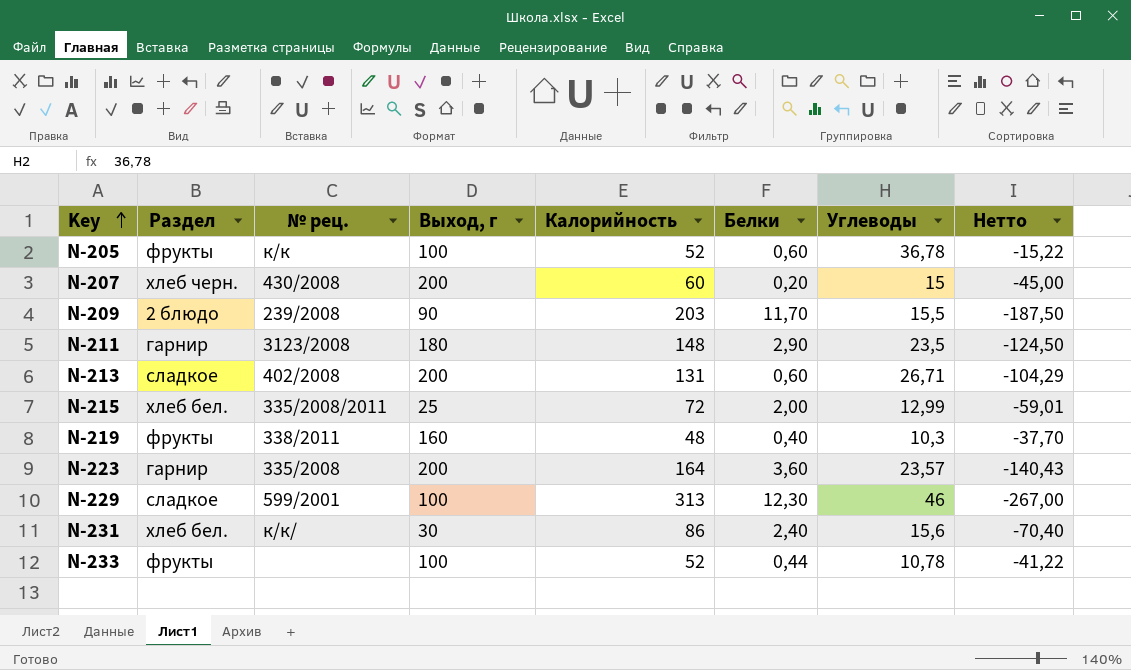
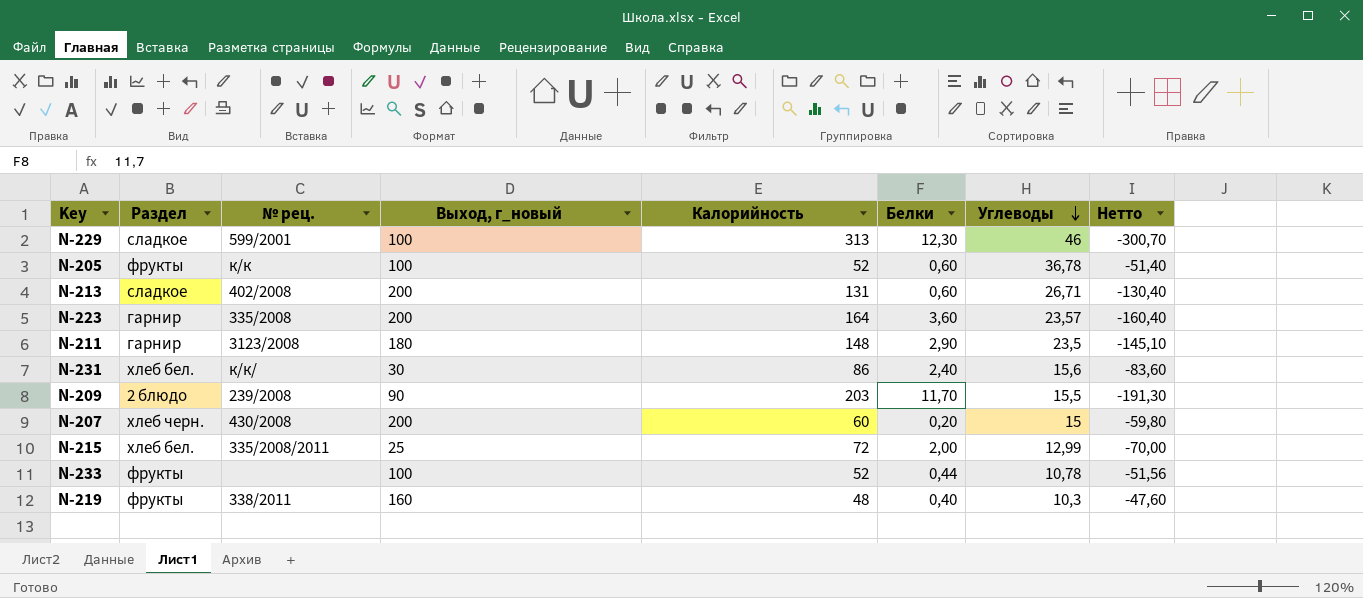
row order: Key ascending -> Углеводы descending
column name: Выход, г -> Выход, г_новый
column Нетто | formula: [Углеводы] - [Калорийность] -> [Белки] - [Калорийность]

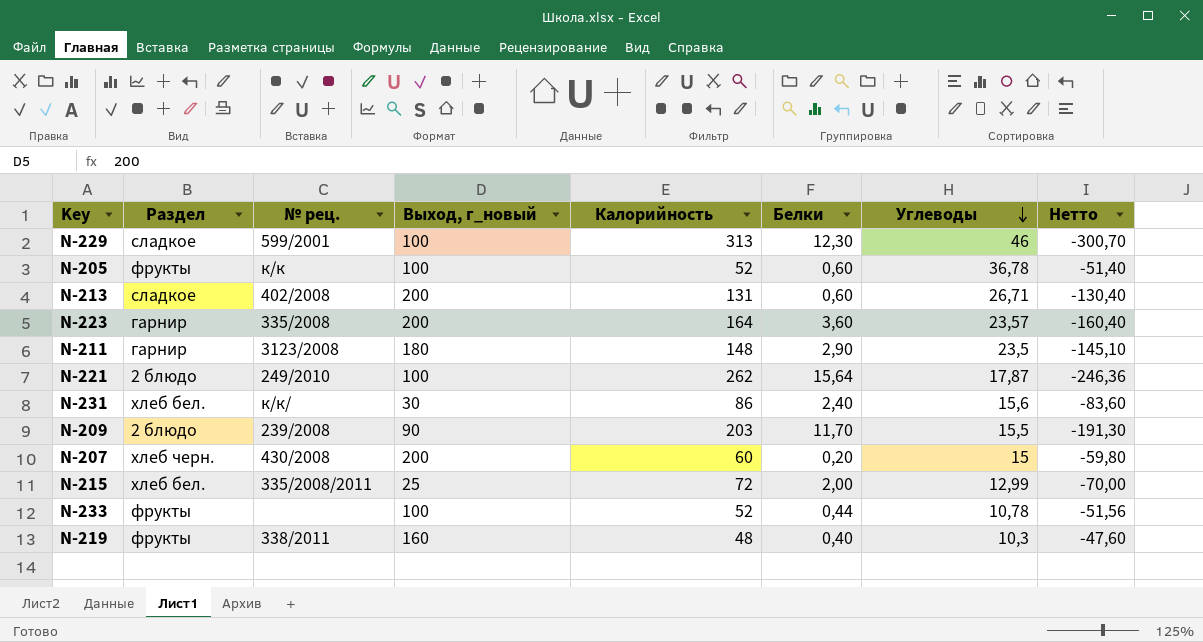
row N-221: none -> 2 блюдо | 249/2010 | 100 | 262 | 15,64 | 17,87 | -246,36

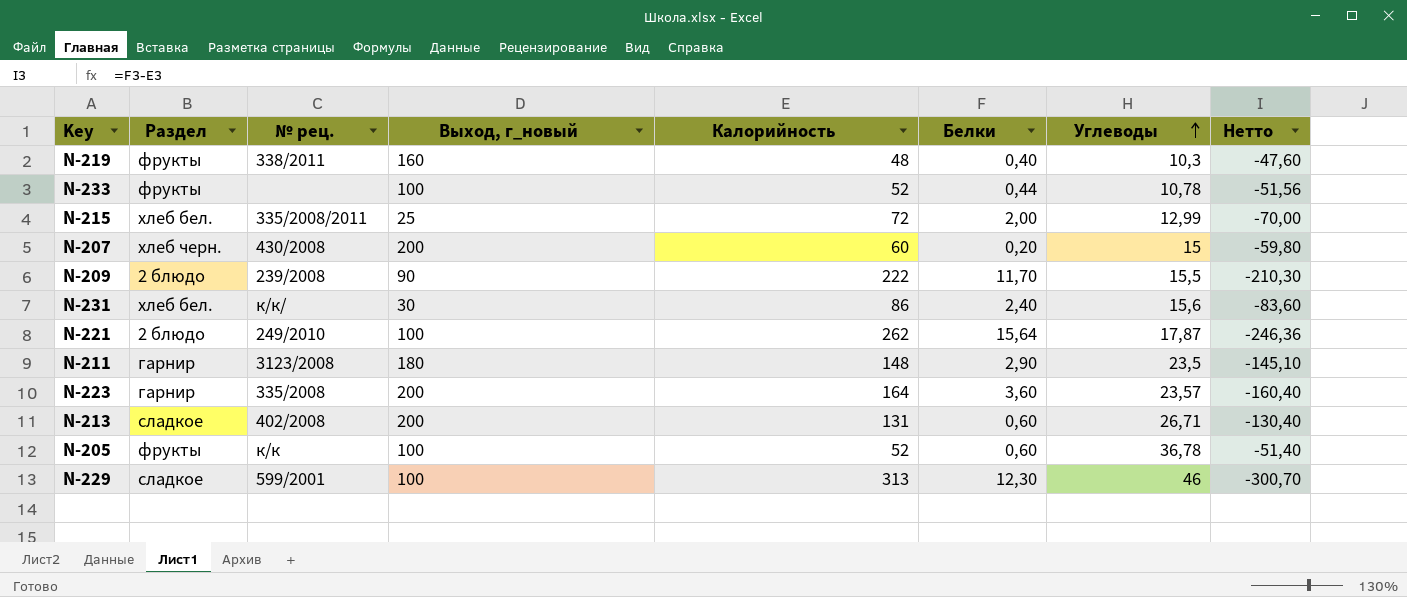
row order: Углеводы descending -> Углеводы ascending
N-209 | Калорийность: 203 -> 222
N-209 | Нетто: -191,30 -> -210,30

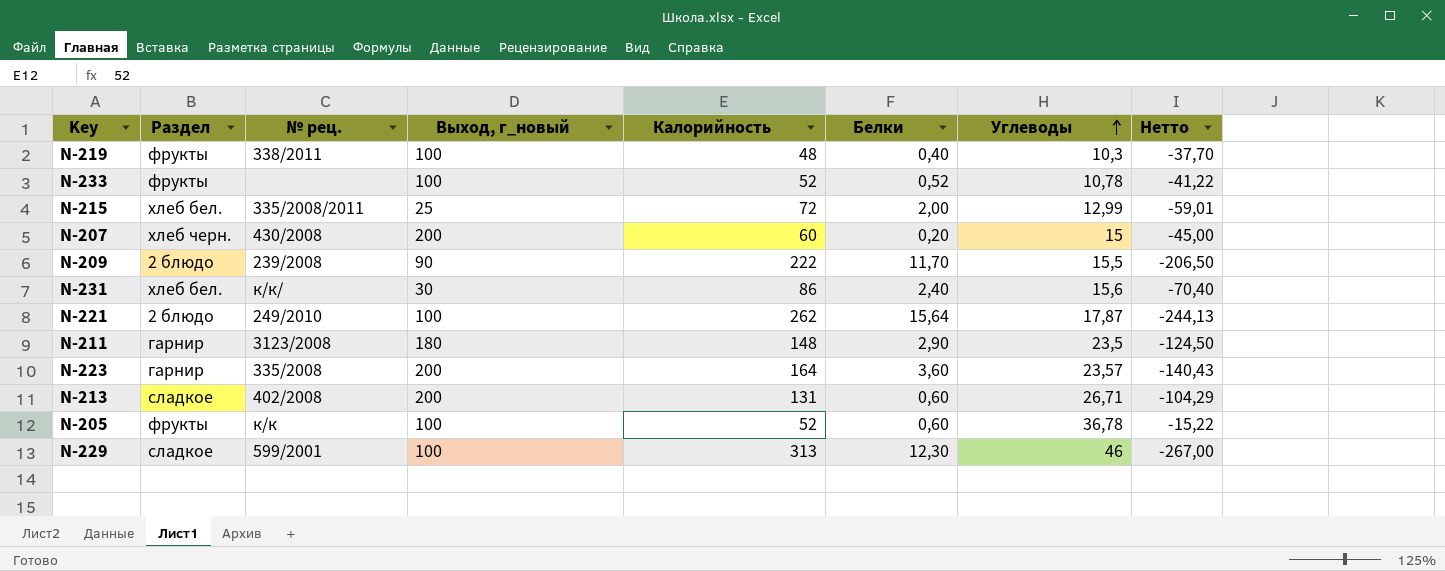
column Нетто | formula: [Белки] - [Калорийность] -> [Углеводы] - [Калорийность]
N-219 | Выход, г_новый: 160 -> 100
N-233 | Белки: 0,44 -> 0,52

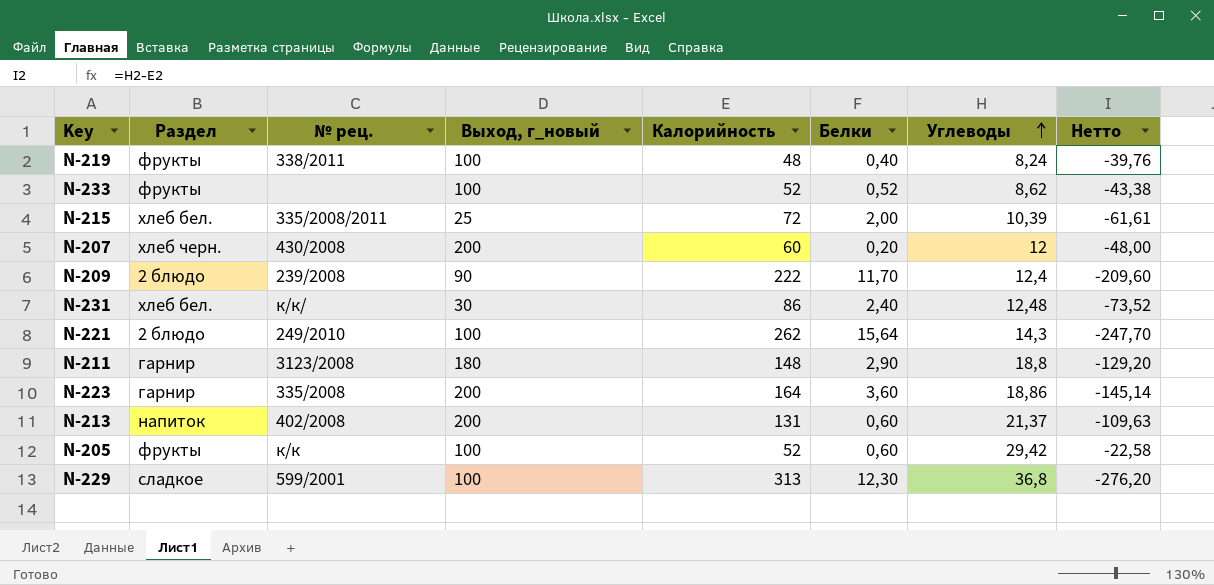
N-219 | Углеводы: 10,3 -> 8,24
N-219 | Нетто: -37,70 -> -39,76
N-233 | Углеводы: 10,78 -> 8,62
N-233 | Нетто: -41,22 -> -43,38
N-215 | Углеводы: 12,99 -> 10,39
N-215 | Нетто: -59,01 -> -61,61
N-207 | Углеводы: 15 -> 12
N-207 | Нетто: -45,00 -> -48,00
N-209 | Углеводы: 15,5 -> 12,4
N-209 | Нетто: -206,50 -> -209,60
N-231 | Углеводы: 15,6 -> 12,48
N-231 | Нетто: -70,40 -> -73,52
N-221 | Углеводы: 17,87 -> 14,3
N-221 | Нетто: -244,13 -> -247,70
N-211 | Углеводы: 23,5 -> 18,8
N-211 | Нетто: -124,50 -> -129,20
N-223 | Углеводы: 23,57 -> 18,86
N-223 | Нетто: -140,43 -> -145,14
N-213 | Раздел: сладкое -> напиток
N-213 | Углеводы: 26,71 -> 21,37
N-213 | Нетто: -104,29 -> -109,63
N-205 | Углеводы: 36,78 -> 29,42
N-205 | Нетто: -15,22 -> -22,58
N-229 | Углеводы: 46 -> 36,8
N-229 | Нетто: -267,00 -> -276,20

